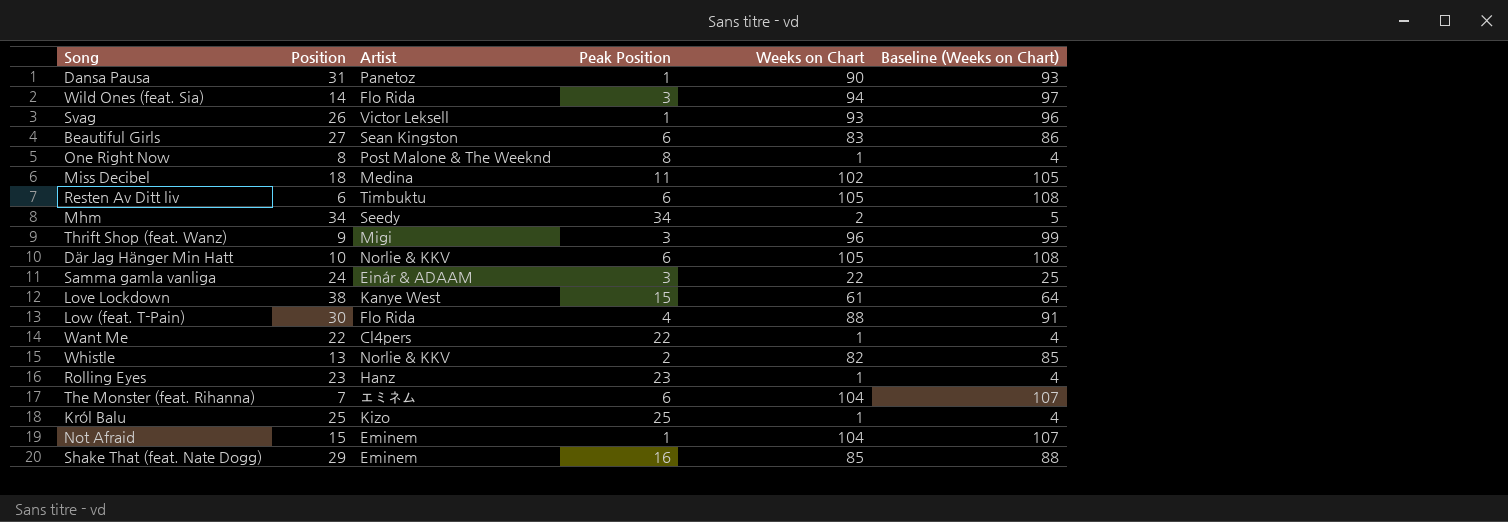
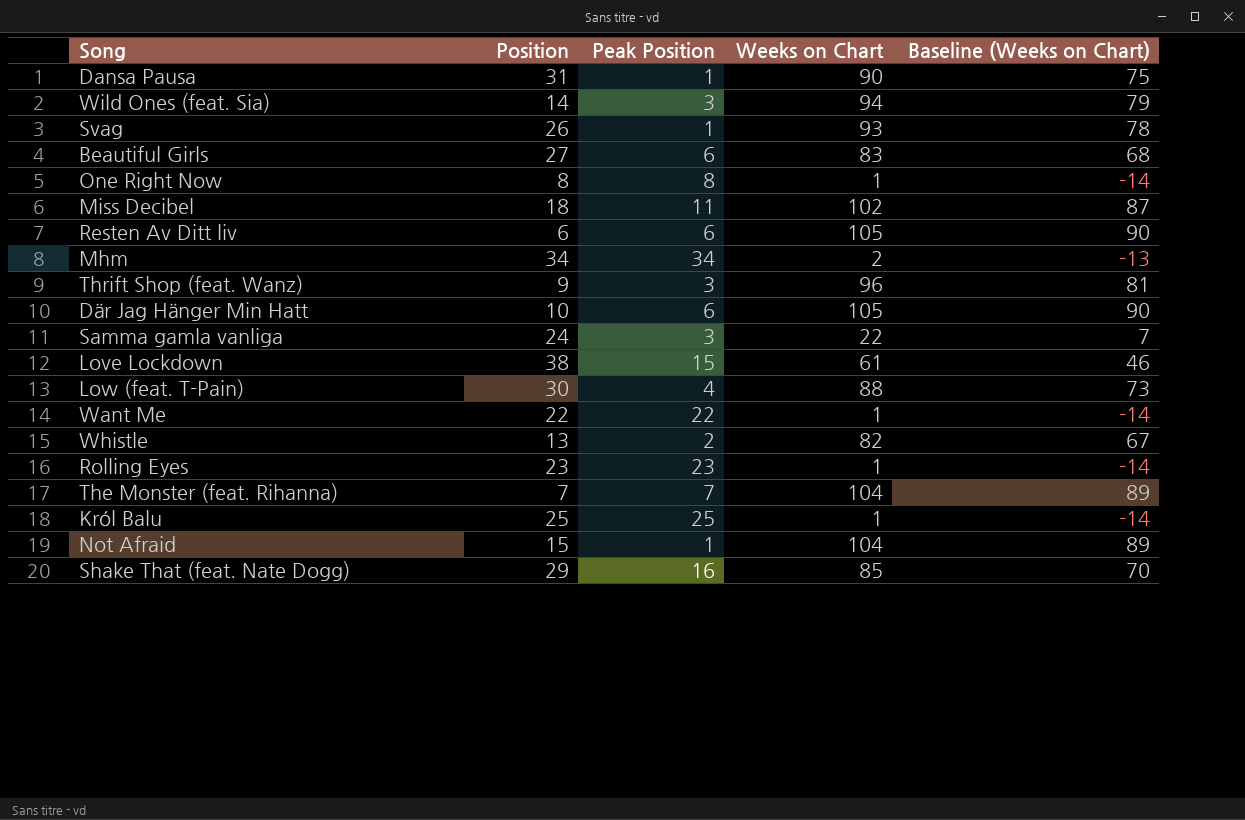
column Artist | position: 3 -> none
column Baseline (Weeks on Chart) | formula: [Weeks on Chart] + 3 -> [Weeks on Chart] - 15
The Monster (feat. Rihanna) | Peak Position: 6 -> 7

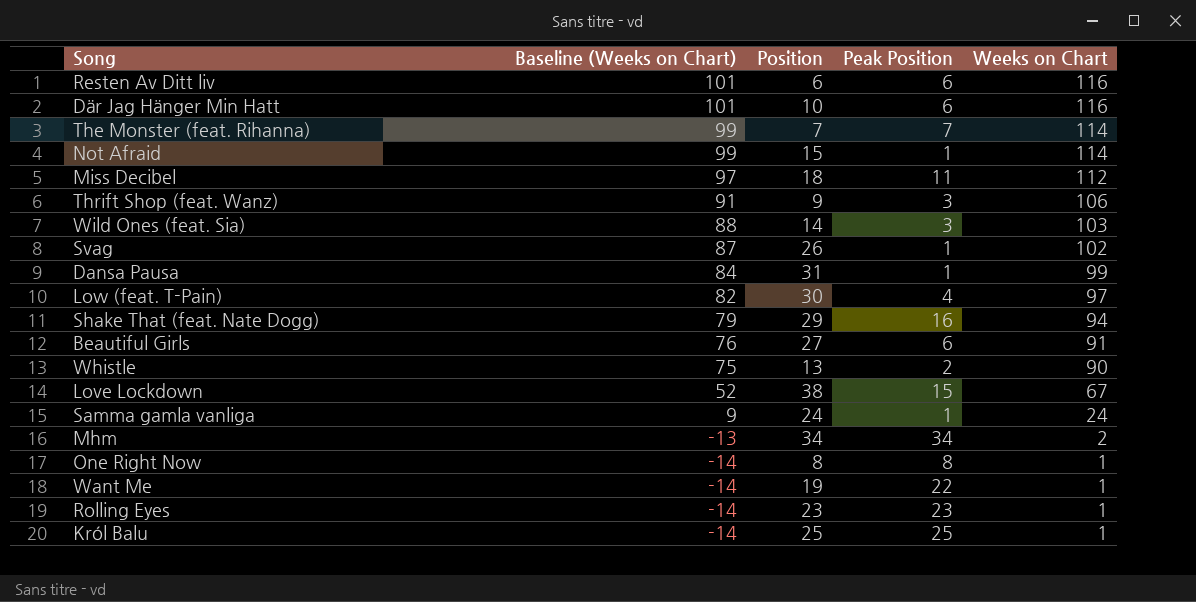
row order: none -> Baseline (Weeks on Chart) descending
column Baseline (Weeks on Chart) | position: 5 -> 2
Resten Av Ditt liv | Baseline (Weeks on Chart): 90 -> 101
Resten Av Ditt liv | Weeks on Chart: 105 -> 116
Där Jag Hänger Min Hatt | Baseline (Weeks on Chart): 90 -> 101
Där Jag Hänger Min Hatt | Weeks on Chart: 105 -> 116
The Monster (feat. Rihanna) | Baseline (Weeks on Chart): 89 -> 99
The Monster (feat. Rihanna) | Weeks on Chart: 104 -> 114
Not Afraid | Baseline (Weeks on Chart): 89 -> 99
Not Afraid | Weeks on Chart: 104 -> 114
Miss Decibel | Baseline (Weeks on Chart): 87 -> 97
Miss Decibel | Weeks on Chart: 102 -> 112
Thrift Shop (feat. Wanz) | Baseline (Weeks on Chart): 81 -> 91
Thrift Shop (feat. Wanz) | Weeks on Chart: 96 -> 106
Wild Ones (feat. Sia) | Baseline (Weeks on Chart): 79 -> 88
Wild Ones (feat. Sia) | Weeks on Chart: 94 -> 103
Svag | Baseline (Weeks on Chart): 78 -> 87
Svag | Weeks on Chart: 93 -> 102
Dansa Pausa | Baseline (Weeks on Chart): 75 -> 84
Dansa Pausa | Weeks on Chart: 90 -> 99
Low (feat. T-Pain) | Baseline (Weeks on Chart): 73 -> 82
Low (feat. T-Pain) | Weeks on Chart: 88 -> 97
Shake That (feat. Nate Dogg) | Baseline (Weeks on Chart): 70 -> 79
Shake That (feat. Nate Dogg) | Weeks on Chart: 85 -> 94
Beautiful Girls | Baseline (Weeks on Chart): 68 -> 76
Beautiful Girls | Weeks on Chart: 83 -> 91
Whistle | Baseline (Weeks on Chart): 67 -> 75
Whistle | Weeks on Chart: 82 -> 90
Love Lockdown | Baseline (Weeks on Chart): 46 -> 52
Love Lockdown | Weeks on Chart: 61 -> 67
Samma gamla vanliga | Baseline (Weeks on Chart): 7 -> 9
Samma gamla vanliga | Peak Position: 3 -> 1
Samma gamla vanliga | Weeks on Chart: 22 -> 24
Want Me | Position: 22 -> 19

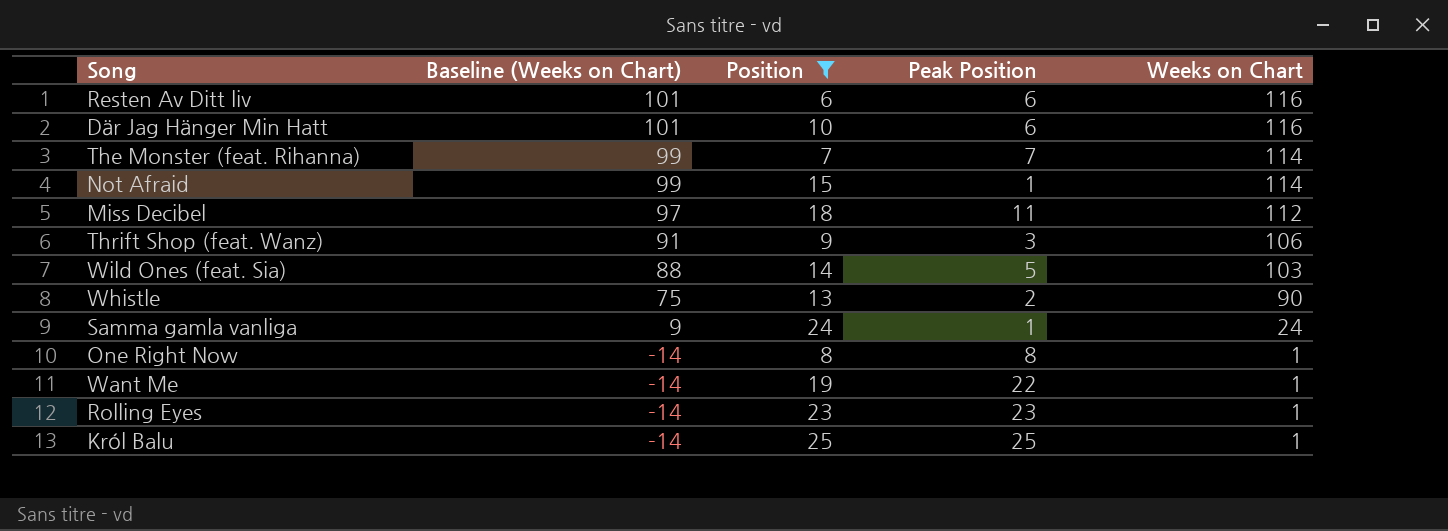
filter: none -> Position <= 25
Wild Ones (feat. Sia) | Peak Position: 3 -> 5

